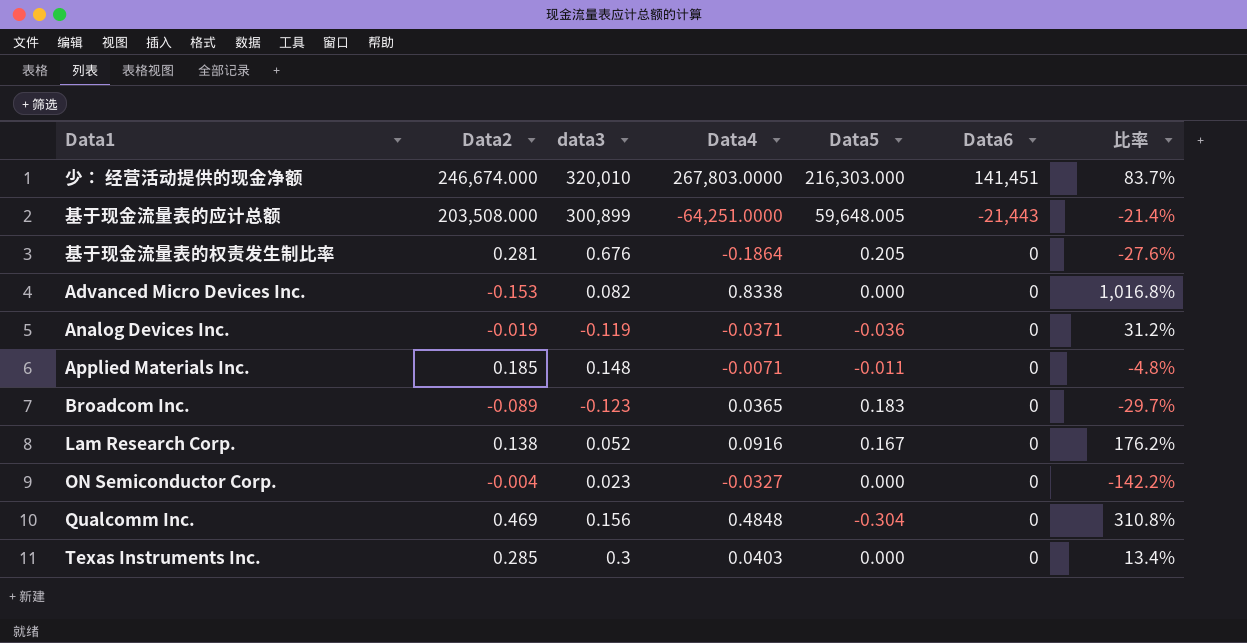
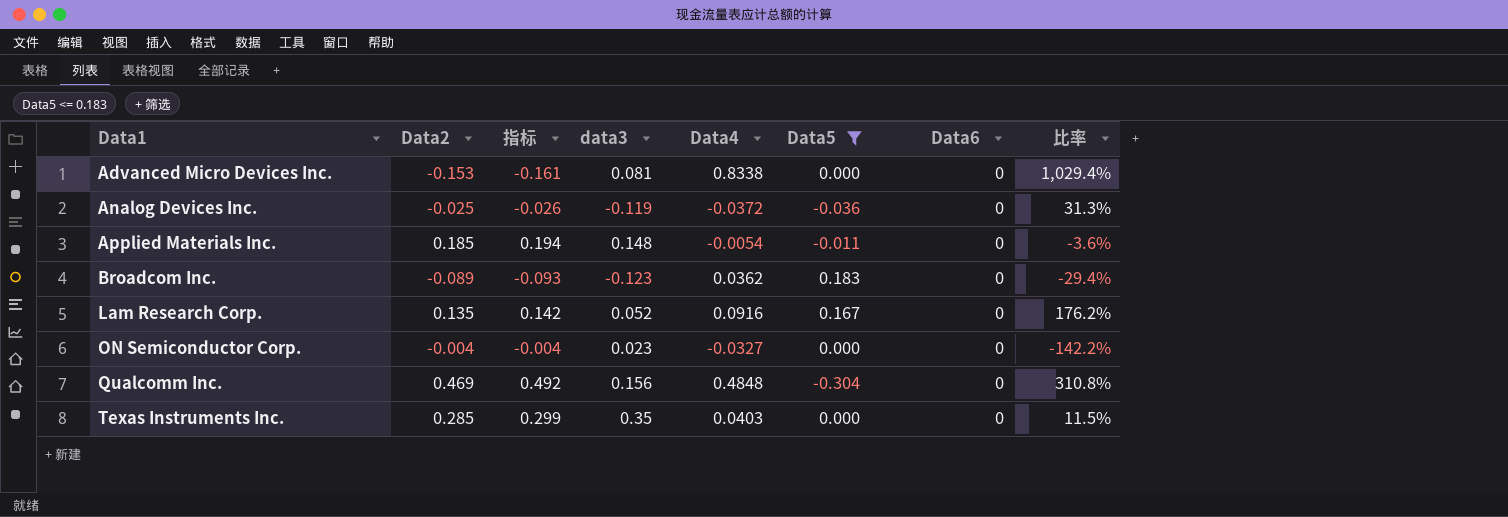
filter: none -> Data5 <= 0.183
column 指标 | formula: none -> [Data2] * 1.05
Advanced Micro Devices Inc. | data3: 0.082 -> 0.081
Advanced Micro Devices Inc. | 比率: 1,016.8% -> 1,029.4%
Analog Devices Inc. | Data2: -0.019 -> -0.025
Analog Devices Inc. | Data4: -0.0371 -> -0.0372
Analog Devices Inc. | 比率: 31.2% -> 31.3%
Applied Materials Inc. | Data4: -0.0071 -> -0.0054
Applied Materials Inc. | 比率: -4.8% -> -3.6%
Broadcom Inc. | Data4: 0.0365 -> 0.0362
Broadcom Inc. | 比率: -29.7% -> -29.4%
Lam Research Corp. | Data2: 0.138 -> 0.135
Texas Instruments Inc. | data3: 0.3 -> 0.35
Texas Instruments Inc. | 比率: 13.4% -> 11.5%

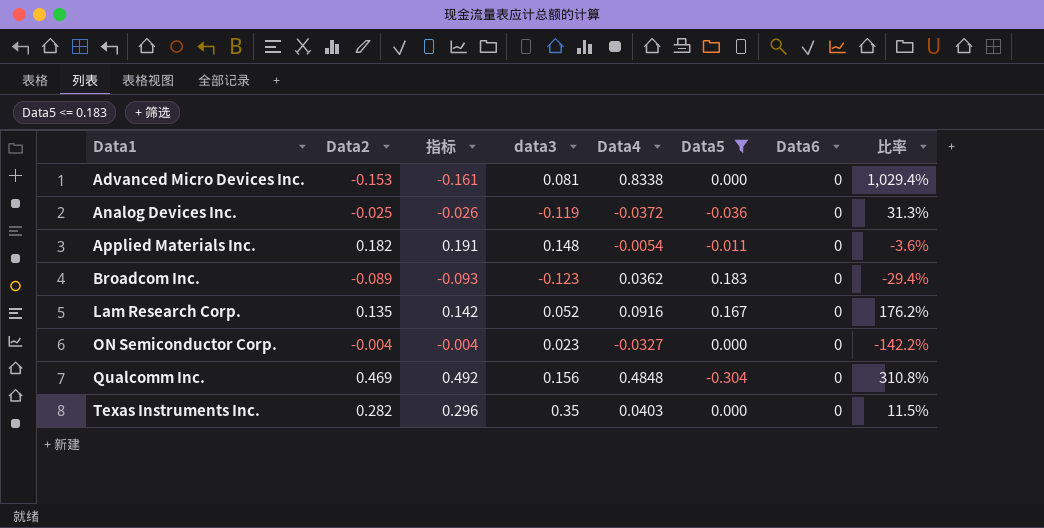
Applied Materials Inc. | Data2: 0.185 -> 0.182
Applied Materials Inc. | 指标: 0.194 -> 0.191
Texas Instruments Inc. | Data2: 0.285 -> 0.282
Texas Instruments Inc. | 指标: 0.299 -> 0.296

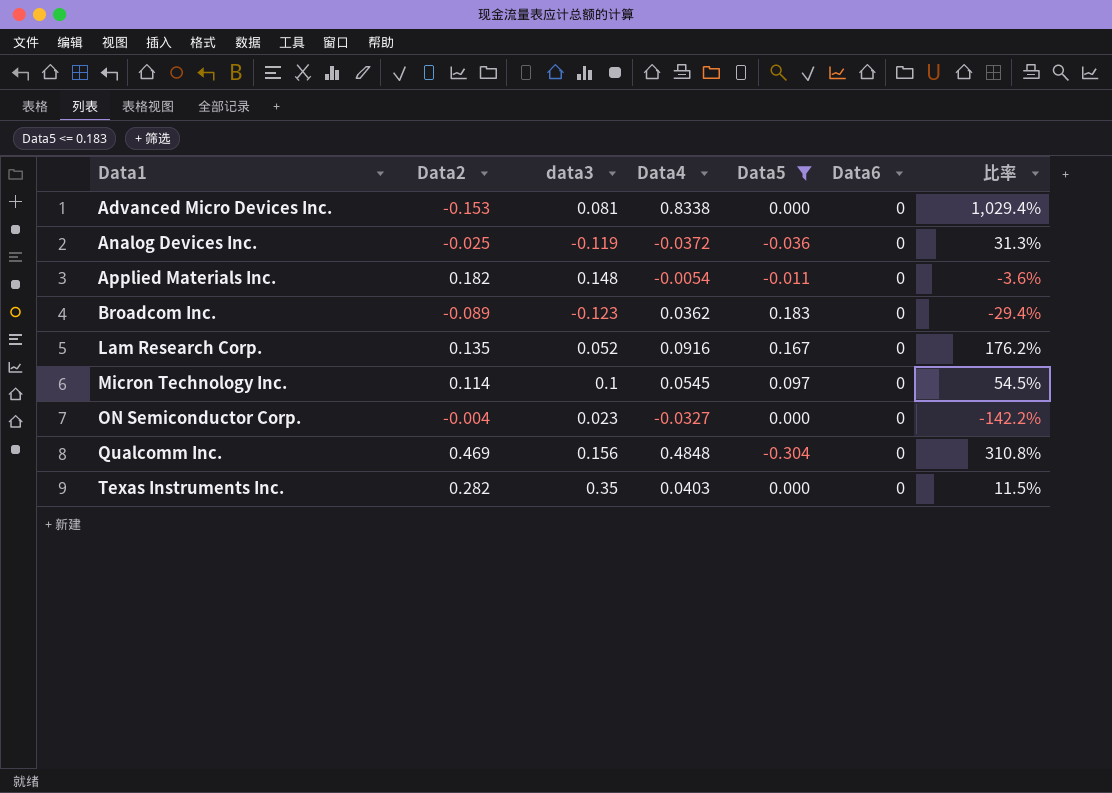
column 指标 | formula: [Data2] * 1.05 -> none
row Micron Technology Inc.: none -> 0.114 | 0.1 | 0.0545 | 0.097 | 0 | 54.5%

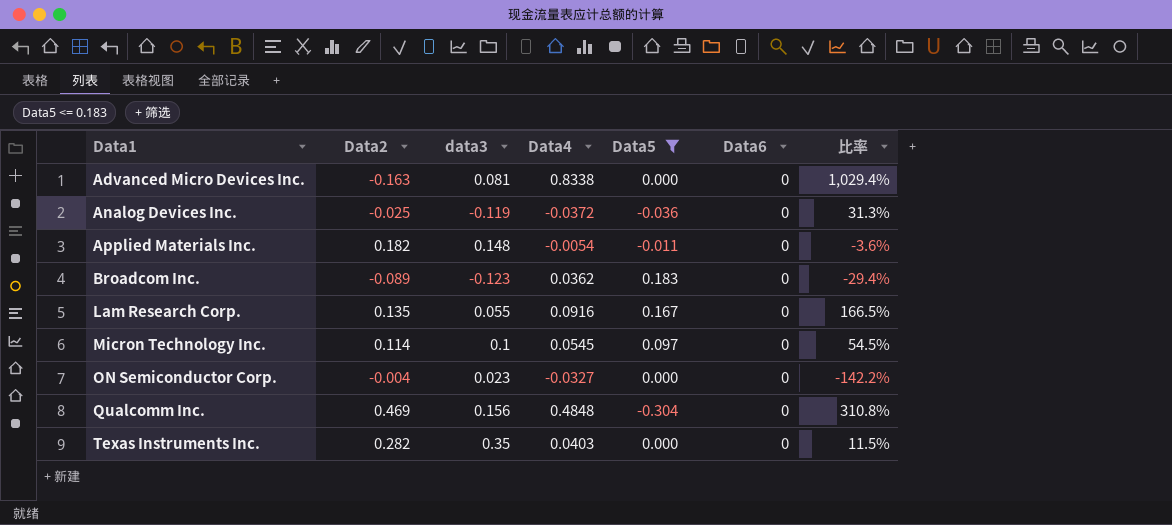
Advanced Micro Devices Inc. | Data2: -0.153 -> -0.163
Lam Research Corp. | data3: 0.052 -> 0.055
Lam Research Corp. | 比率: 176.2% -> 166.5%

